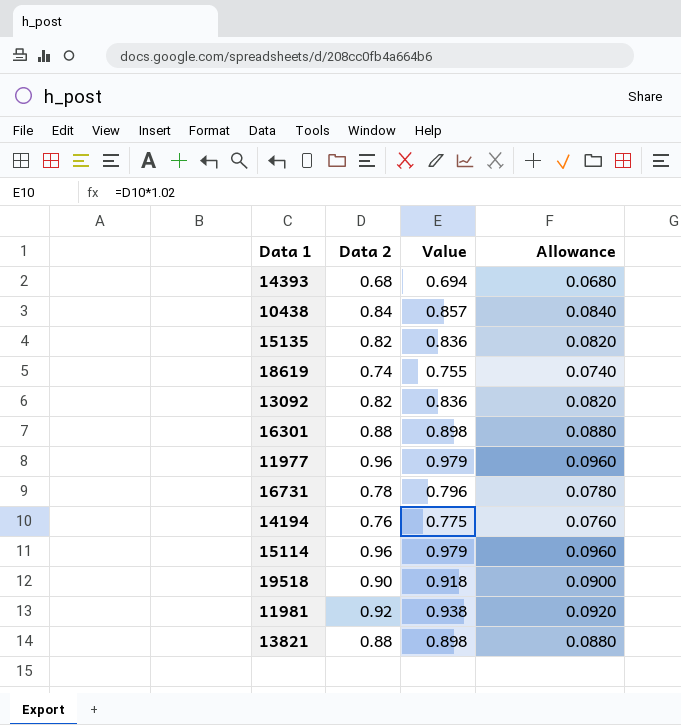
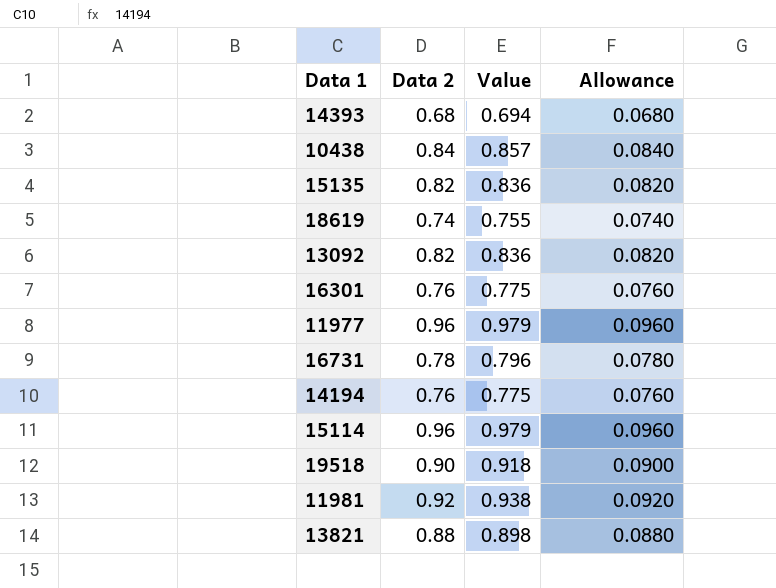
16301 | Data 2: 0.88 -> 0.76
16301 | Value: 0.898 -> 0.775
16301 | Allowance: 0.0880 -> 0.0760

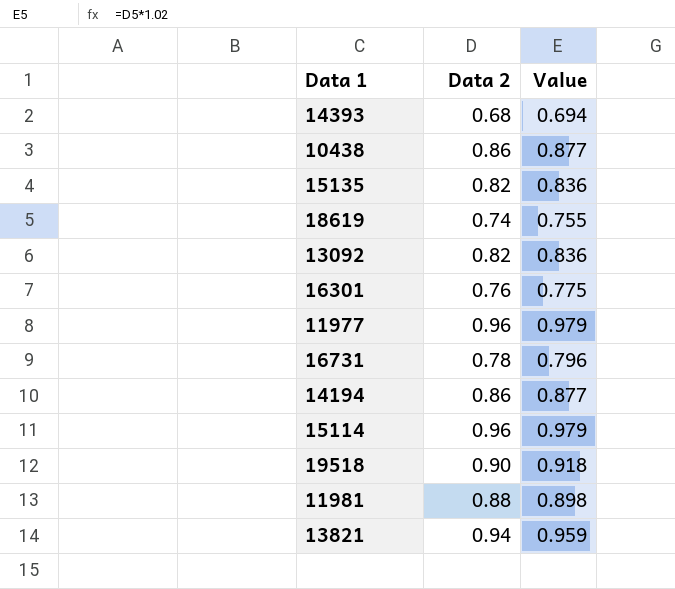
column Allowance | formula: [Data 2] * 0.1 -> none
10438 | Data 2: 0.84 -> 0.86
10438 | Value: 0.857 -> 0.877
14194 | Data 2: 0.76 -> 0.86
14194 | Value: 0.775 -> 0.877
11981 | Data 2: 0.92 -> 0.88
11981 | Value: 0.938 -> 0.898
13821 | Data 2: 0.88 -> 0.94
13821 | Value: 0.898 -> 0.959

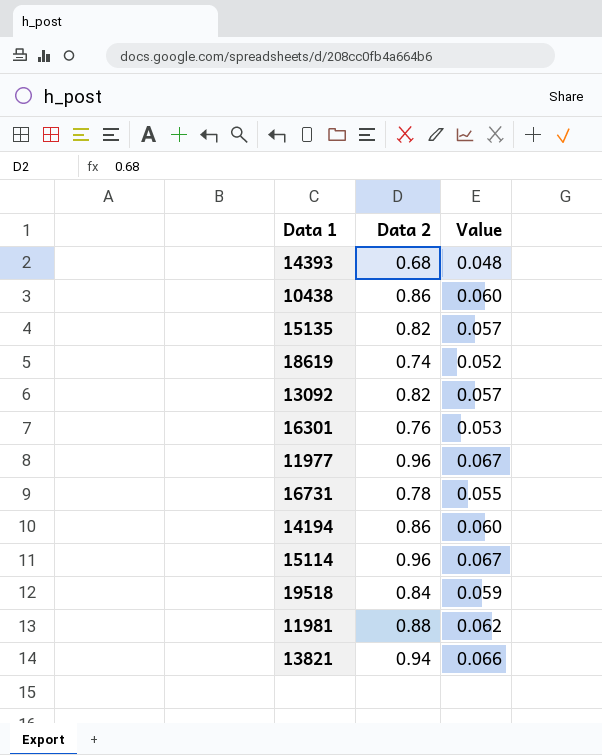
column Value | formula: [Data 2] * 1.02 -> [Data 2] * 0.07
19518 | Data 2: 0.90 -> 0.84

